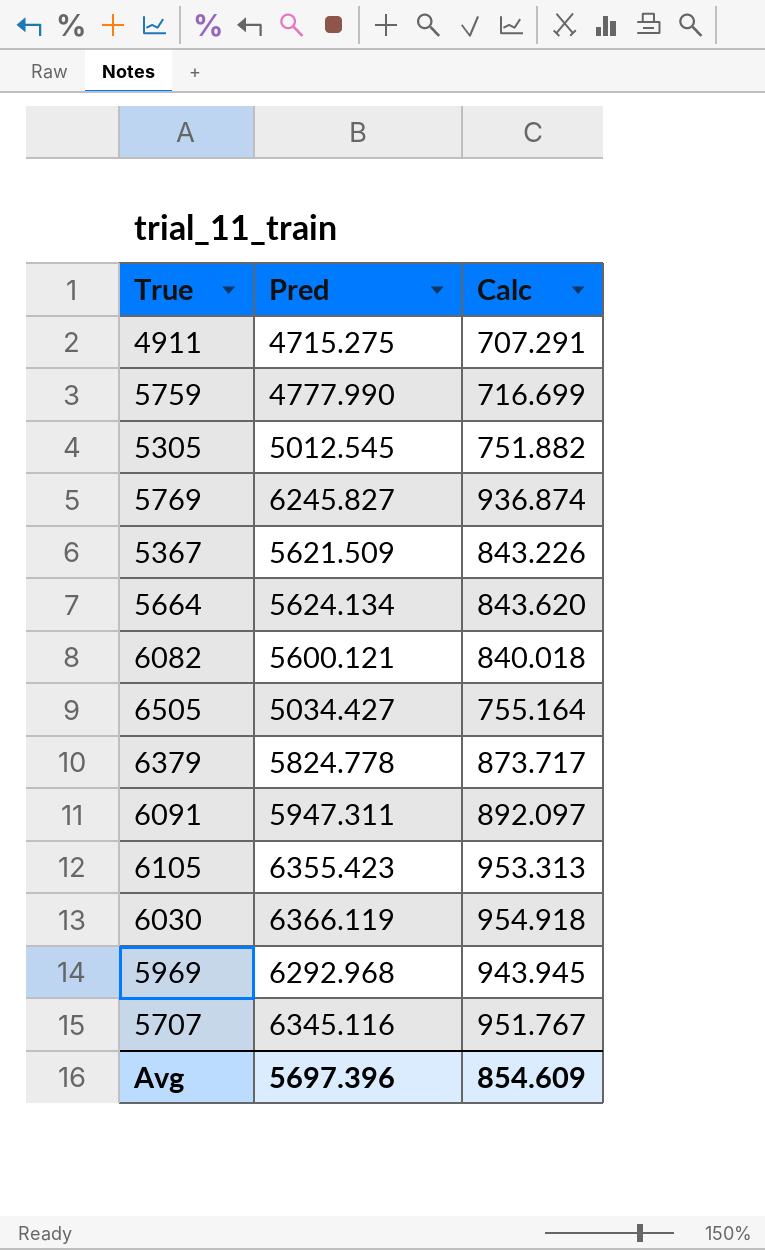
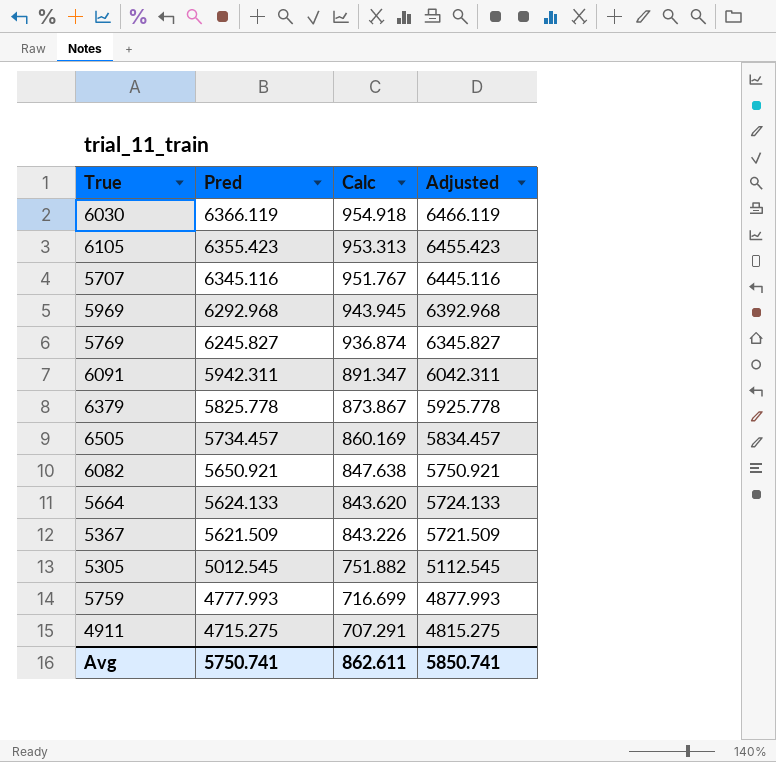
row order: none -> Pred descending
column Adjusted | formula: none -> [Pred] + 100
6091 | Pred: 5947.311 -> 5942.311
6091 | Calc: 892.097 -> 891.347
6379 | Pred: 5824.778 -> 5825.778
6379 | Calc: 873.717 -> 873.867
6505 | Pred: 5034.427 -> 5734.457
6505 | Calc: 755.164 -> 860.169
6082 | Pred: 5600.121 -> 5650.921
6082 | Calc: 840.018 -> 847.638
5664 | Pred: 5624.134 -> 5624.133
5759 | Pred: 4777.990 -> 4777.993
Avg | Pred: 5697.396 -> 5750.741
Avg | Calc: 854.609 -> 862.611

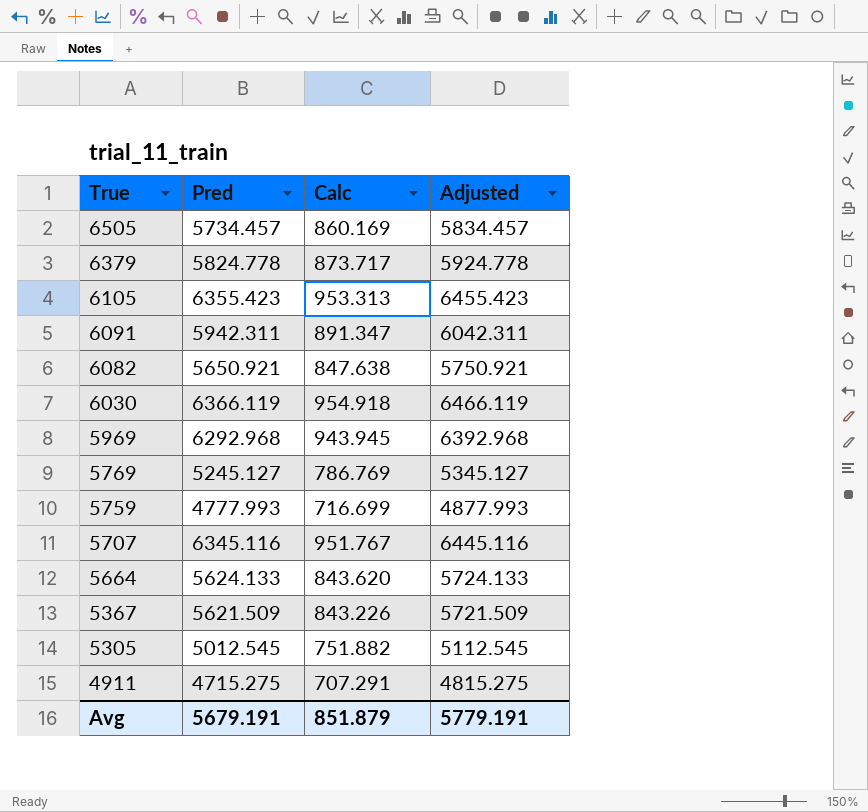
row order: Pred descending -> True descending
6379 | Pred: 5825.778 -> 5824.778
6379 | Calc: 873.867 -> 873.717
6379 | Adjusted: 5925.778 -> 5924.778
5769 | Pred: 6245.827 -> 5245.127
5769 | Calc: 936.874 -> 786.769
5769 | Adjusted: 6345.827 -> 5345.127
Avg | Pred: 5750.741 -> 5679.191
Avg | Calc: 862.611 -> 851.879
Avg | Adjusted: 5850.741 -> 5779.191

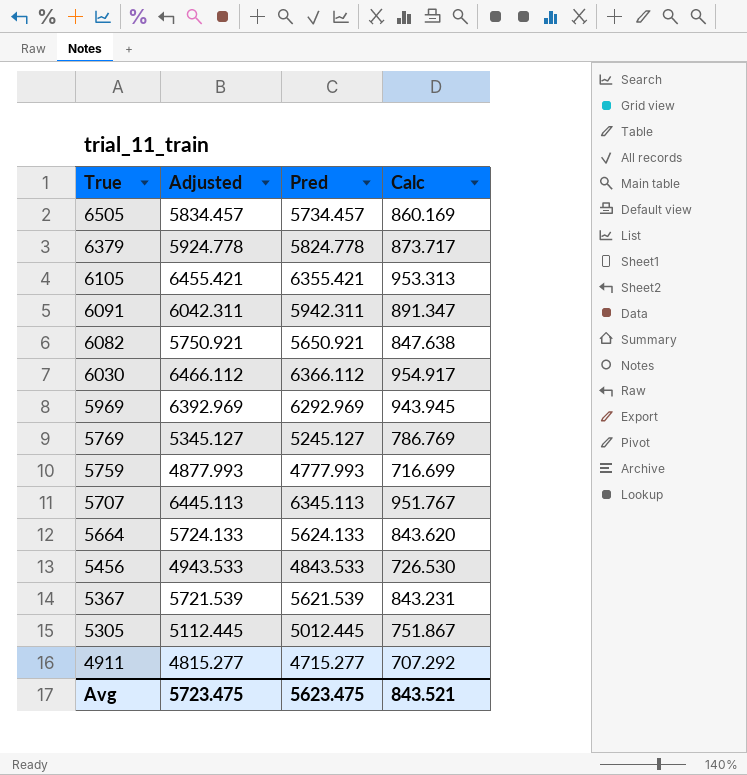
column Adjusted | position: 4 -> 2
6105 | Adjusted: 6455.423 -> 6455.421
6105 | Pred: 6355.423 -> 6355.421
6030 | Adjusted: 6466.119 -> 6466.112
6030 | Pred: 6366.119 -> 6366.112
6030 | Calc: 954.918 -> 954.917
5969 | Adjusted: 6392.968 -> 6392.969
5969 | Pred: 6292.968 -> 6292.969
5707 | Adjusted: 6445.116 -> 6445.113
5707 | Pred: 6345.116 -> 6345.113
row 5456: none -> 4943.533 | 4843.533 | 726.530
5367 | Adjusted: 5721.509 -> 5721.539
5367 | Pred: 5621.509 -> 5621.539
5367 | Calc: 843.226 -> 843.231
5305 | Adjusted: 5112.545 -> 5112.445
5305 | Pred: 5012.545 -> 5012.445
5305 | Calc: 751.882 -> 751.867
4911 | Adjusted: 4815.275 -> 4815.277
4911 | Pred: 4715.275 -> 4715.277
4911 | Calc: 707.291 -> 707.292
Avg | Adjusted: 5779.191 -> 5723.475
Avg | Pred: 5679.191 -> 5623.475
Avg | Calc: 851.879 -> 843.521

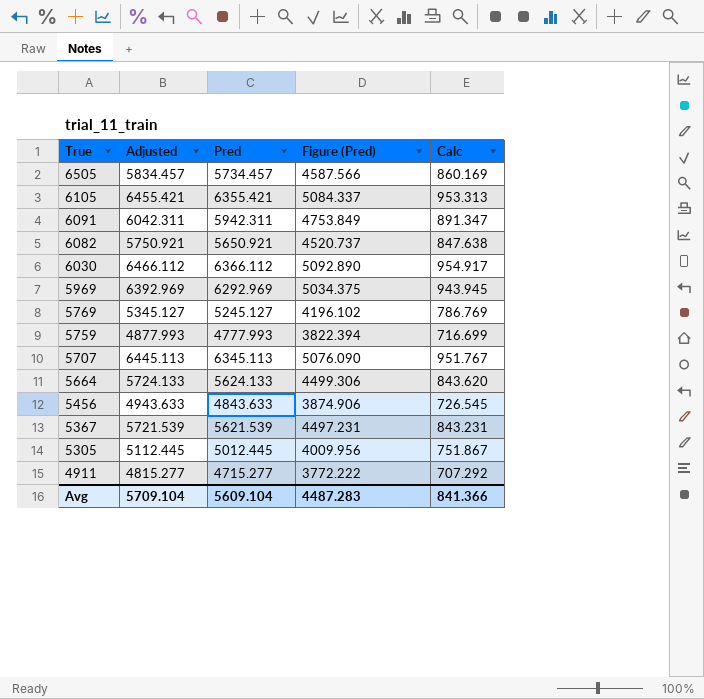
column Figure (Pred) | formula: none -> [Pred] * 0.8
row 6379: 5924.778 | 5824.778 | 873.717 -> none
5456 | Adjusted: 4943.533 -> 4943.633
5456 | Pred: 4843.533 -> 4843.633
5456 | Calc: 726.530 -> 726.545
Avg | Adjusted: 5723.475 -> 5709.104
Avg | Pred: 5623.475 -> 5609.104
Avg | Calc: 843.521 -> 841.366

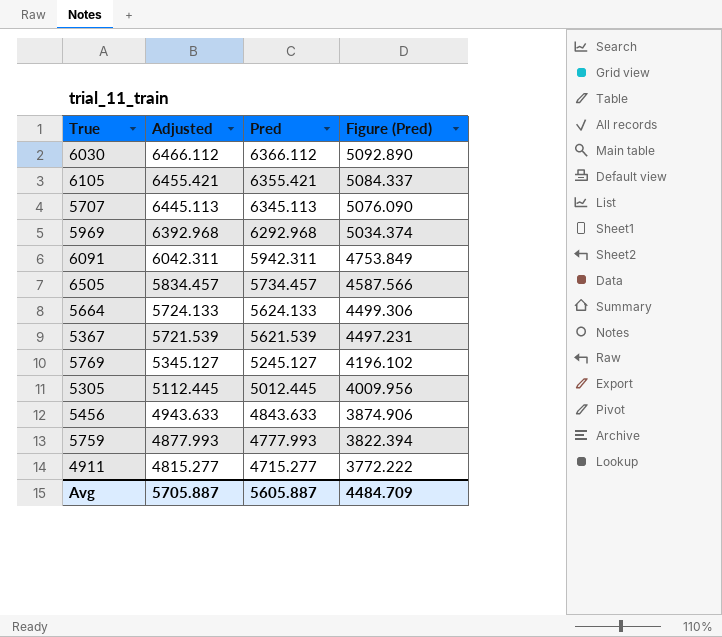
row order: True descending -> Adjusted descending
column Calc | formula: [Pred] * 0.15 -> none
row 6082: 5750.921 | 5650.921 | 4520.737 | 847.638 -> none
5969 | Adjusted: 6392.969 -> 6392.968
5969 | Pred: 6292.969 -> 6292.968
5969 | Figure (Pred): 5034.375 -> 5034.374
Avg | Adjusted: 5709.104 -> 5705.887
Avg | Pred: 5609.104 -> 5605.887
Avg | Figure (Pred): 4487.283 -> 4484.709

